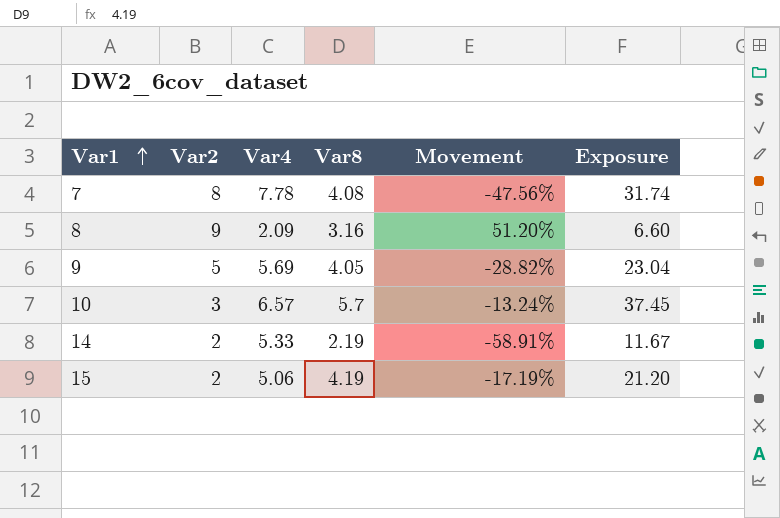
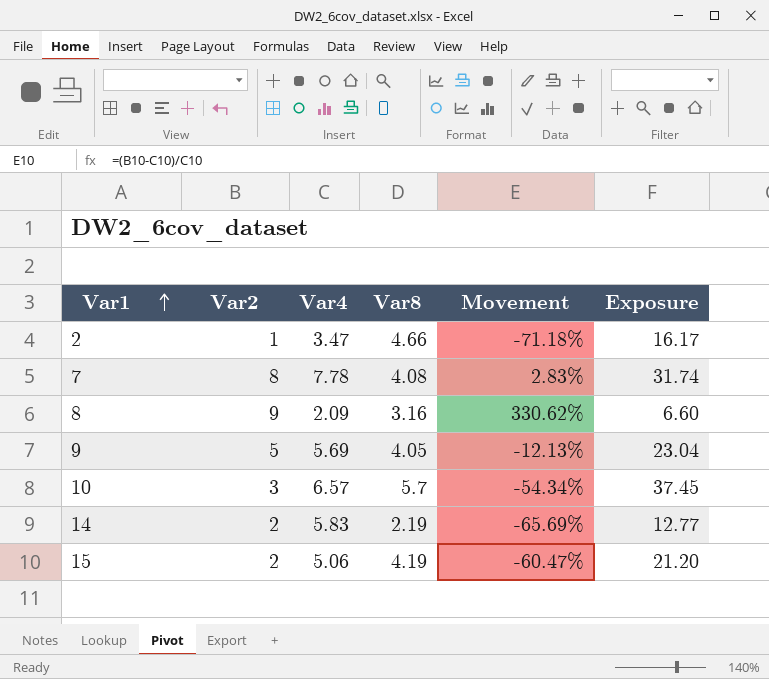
column Movement | formula: ([Var8] - [Var4]) / [Var4] -> ([Var2] - [Var4]) / [Var4]
row 2: none -> 1 | 3.47 | 4.66 | -71.18% | 16.17
14 | Var4: 5.33 -> 5.83
14 | Exposure: 11.67 -> 12.77

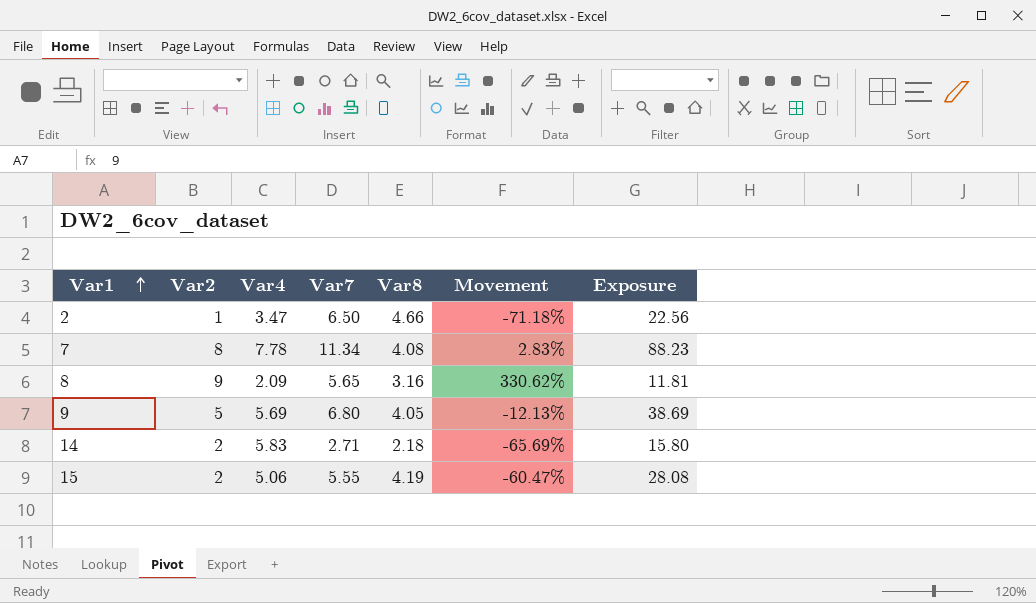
column Var7 | position: none -> 4
column Exposure | formula: [Var4] * [Var8] -> [Var4] * [Var7]
row 10: 3 | 6.57 | 5.7 | -54.34% | 37.45 -> none
14 | Var8: 2.19 -> 2.18

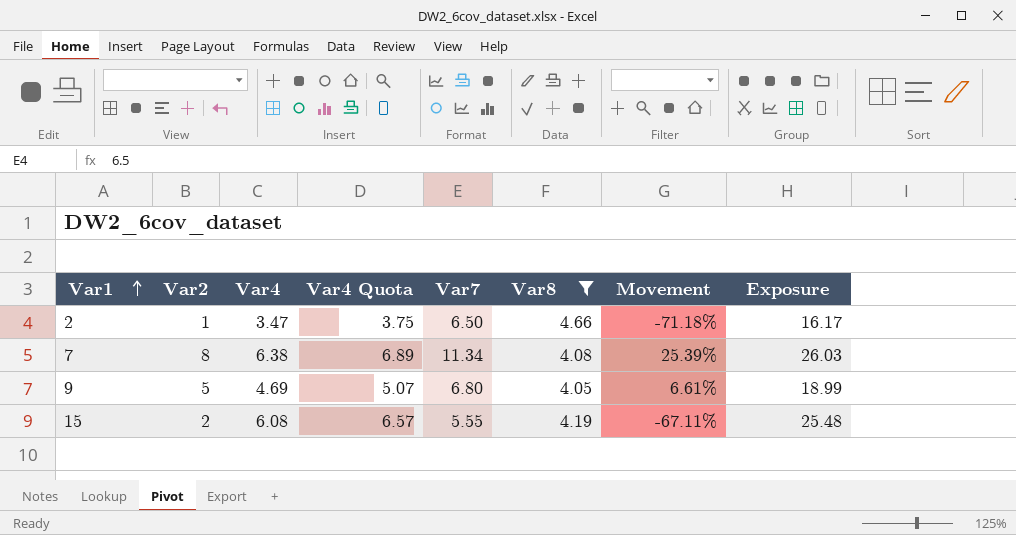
filter: none -> Var8 >= 4.05
column Var4 Quota | formula: none -> [Var4] * 1.08
column Exposure | formula: [Var4] * [Var7] -> [Var4] * [Var8]
7 | Var4: 7.78 -> 6.38
7 | Movement: 2.83% -> 25.39%
9 | Var4: 5.69 -> 4.69
9 | Movement: -12.13% -> 6.61%
15 | Var4: 5.06 -> 6.08
15 | Movement: -60.47% -> -67.11%

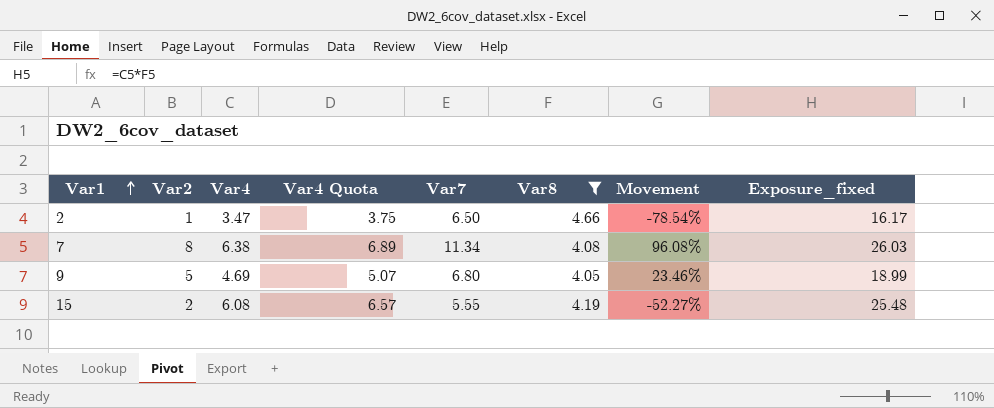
column Movement | formula: ([Var2] - [Var4]) / [Var4] -> ([Var2] - [Var8]) / [Var8]
column name: Exposure -> Exposure_fixed

